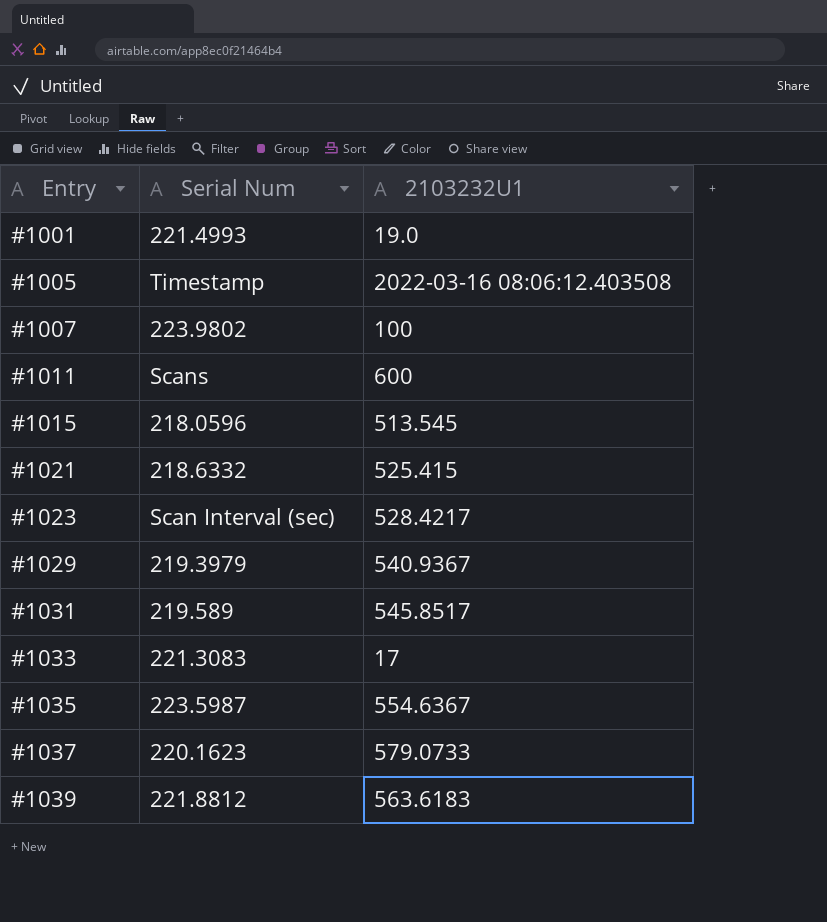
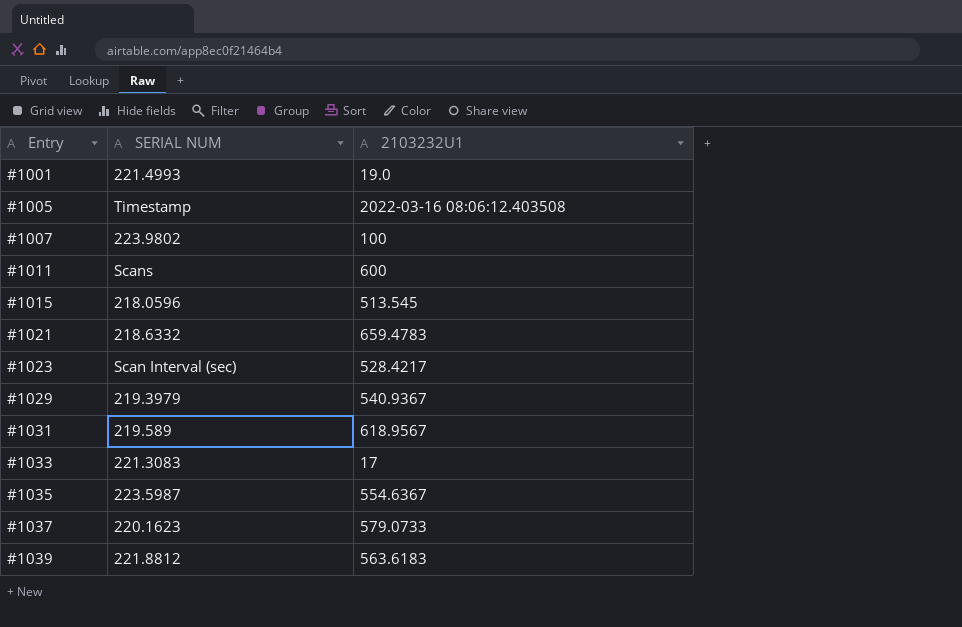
column name: Serial Num -> SERIAL NUM
#1021 | 2103232U1: 525.415 -> 659.4783
#1031 | 2103232U1: 545.8517 -> 618.9567

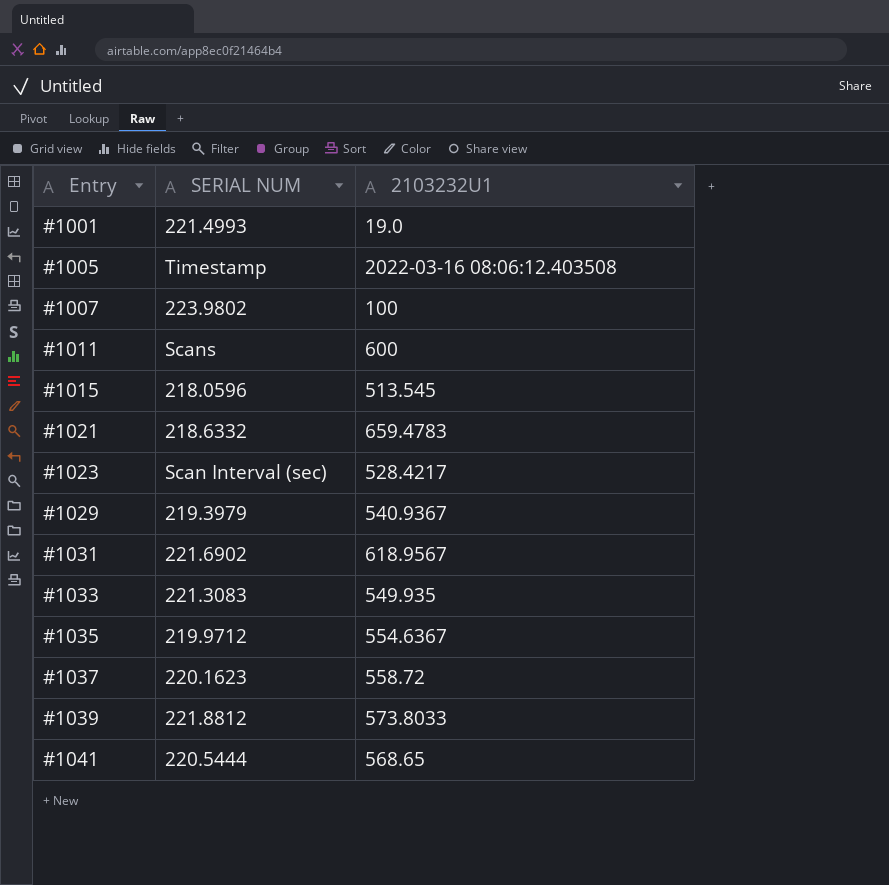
#1031 | SERIAL NUM: 219.589 -> 221.6902
#1033 | 2103232U1: 17 -> 549.935
#1035 | SERIAL NUM: 223.5987 -> 219.9712
#1037 | 2103232U1: 579.0733 -> 558.72
#1039 | 2103232U1: 563.6183 -> 573.8033
row #1041: none -> 220.5444 | 568.65

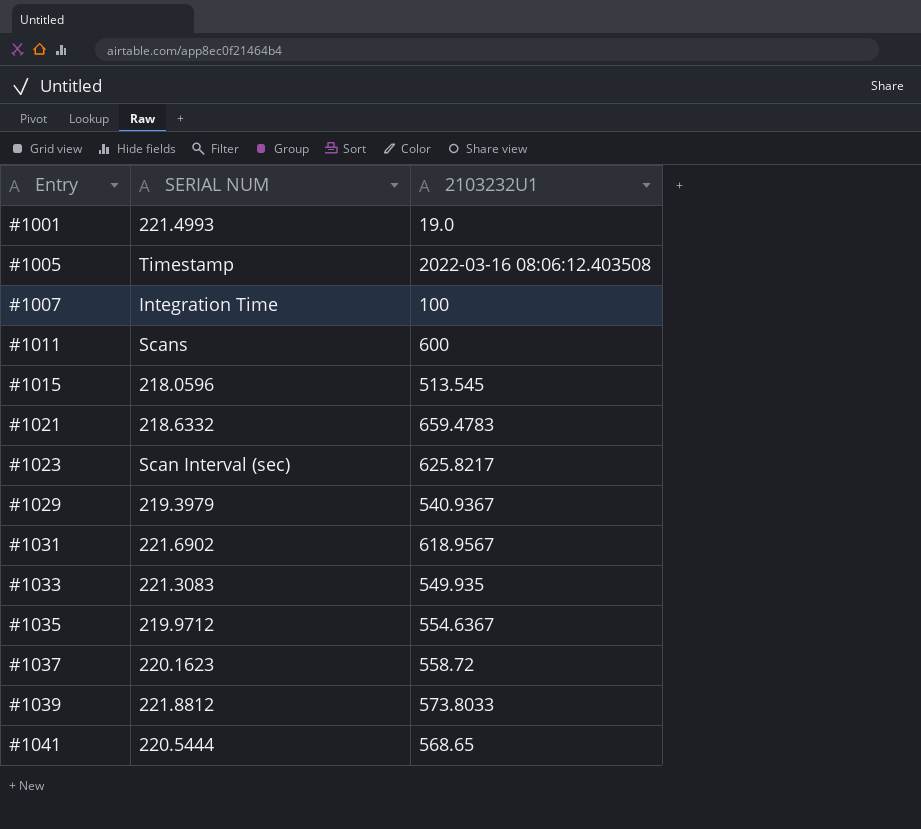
#1007 | SERIAL NUM: 223.9802 -> Integration Time
#1023 | 2103232U1: 528.4217 -> 625.8217

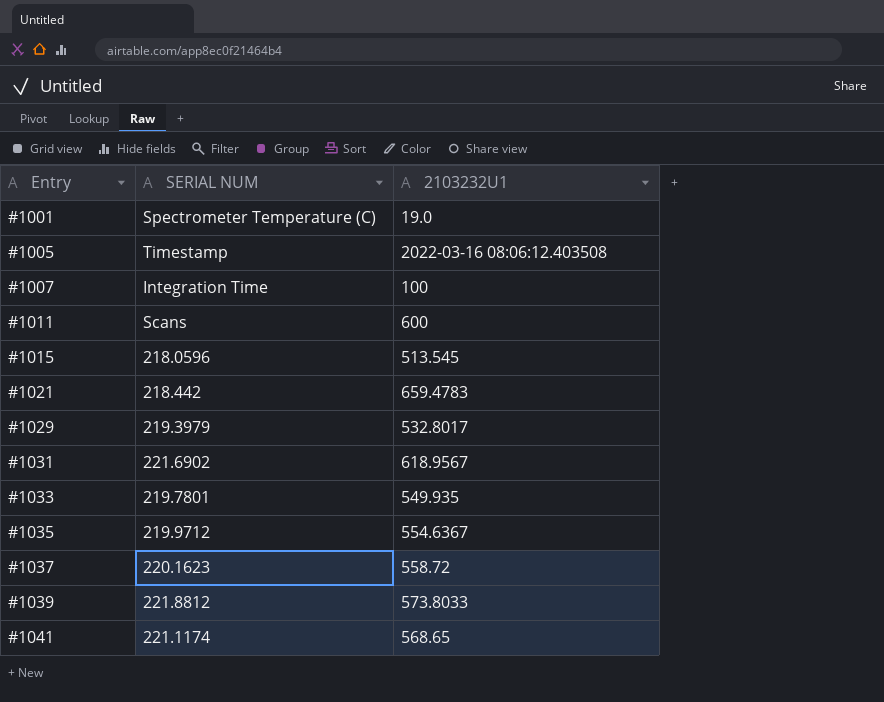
row #1023: Scan Interval (sec) | 625.8217 -> none
#1001 | SERIAL NUM: 221.4993 -> Spectrometer Temperature (C)
#1021 | SERIAL NUM: 218.6332 -> 218.442
#1029 | 2103232U1: 540.9367 -> 532.8017
#1033 | SERIAL NUM: 221.3083 -> 219.7801
#1041 | SERIAL NUM: 220.5444 -> 221.1174

